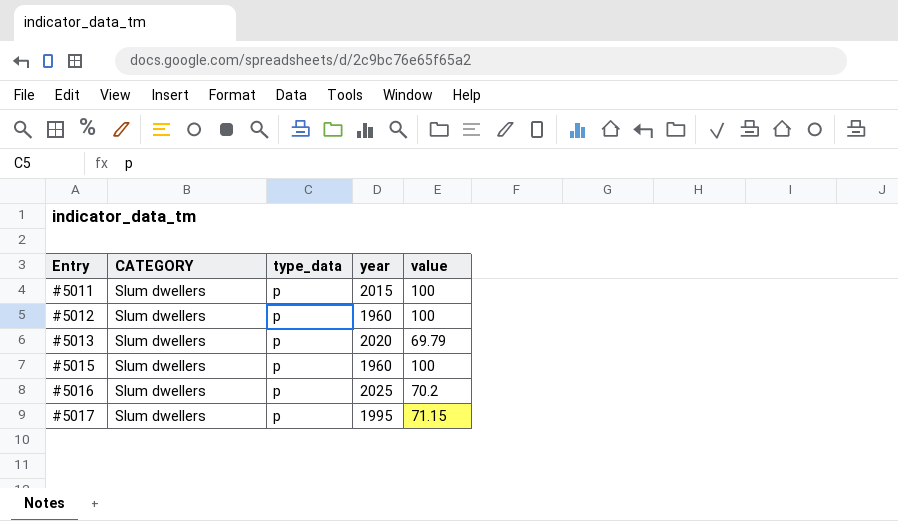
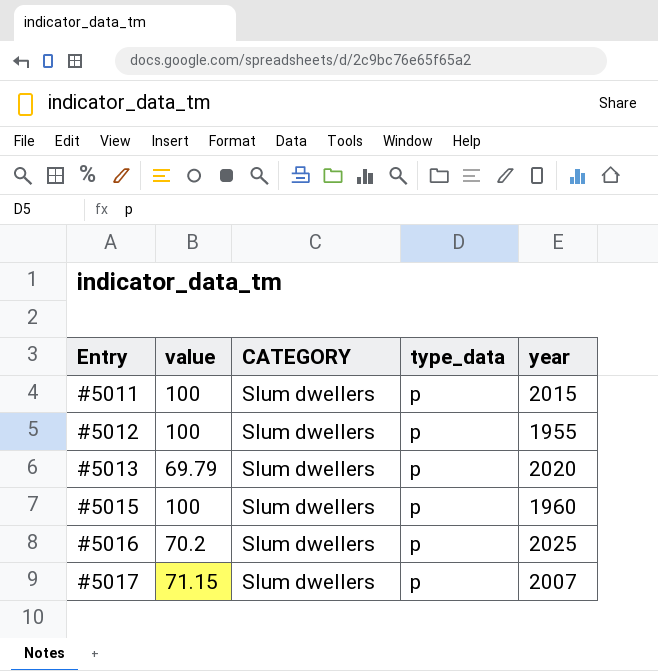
column value | position: 5 -> 2
#5012 | year: 1960 -> 1955
#5017 | year: 1995 -> 2007

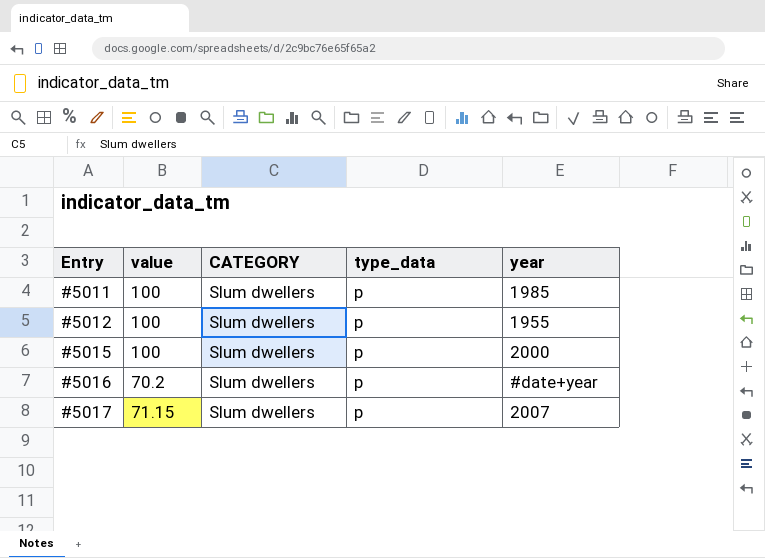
row #5013: 69.79 | Slum dwellers | p | 2020 -> none
#5011 | year: 2015 -> 1985
#5015 | year: 1960 -> 2000
#5016 | year: 2025 -> #date+year

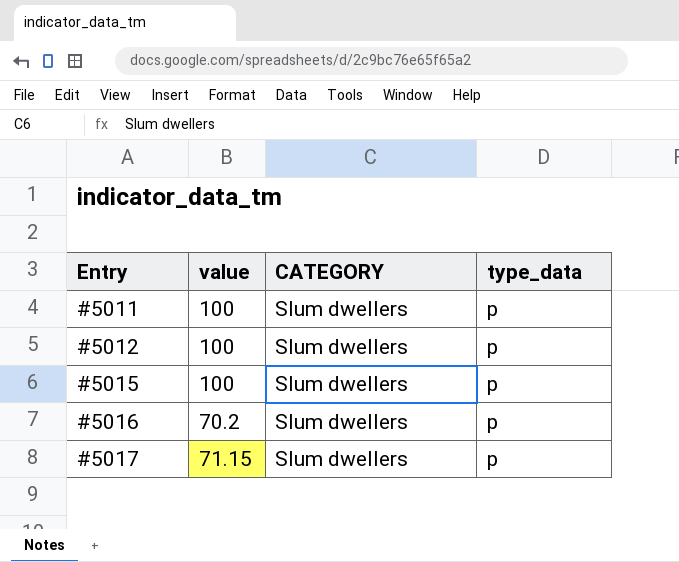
column year | position: 5 -> none

